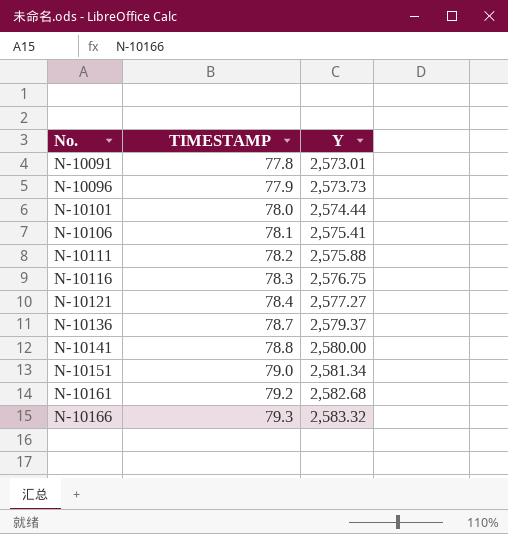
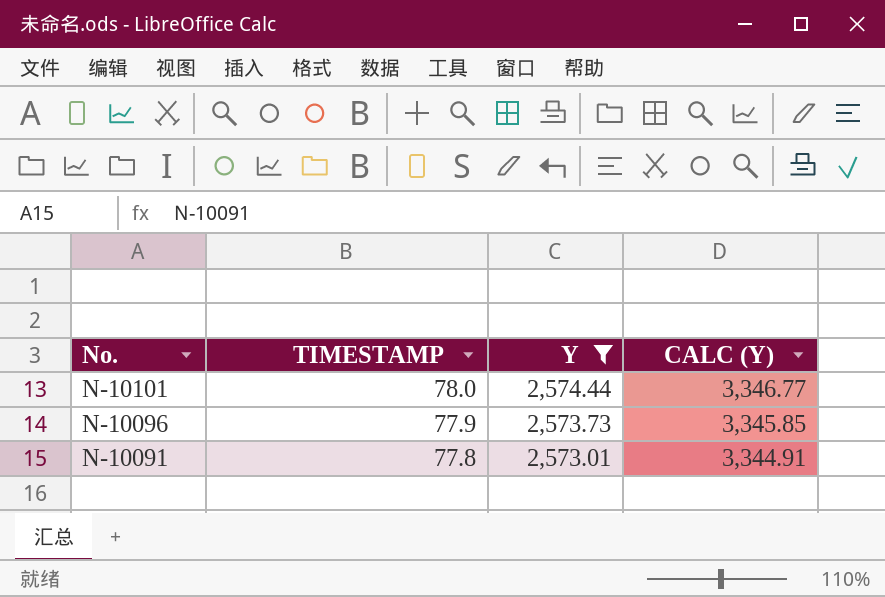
filter: none -> Y <= 2,574.44
row order: No. ascending -> No. descending
column CALC (Y) | formula: none -> [Y] * 1.3

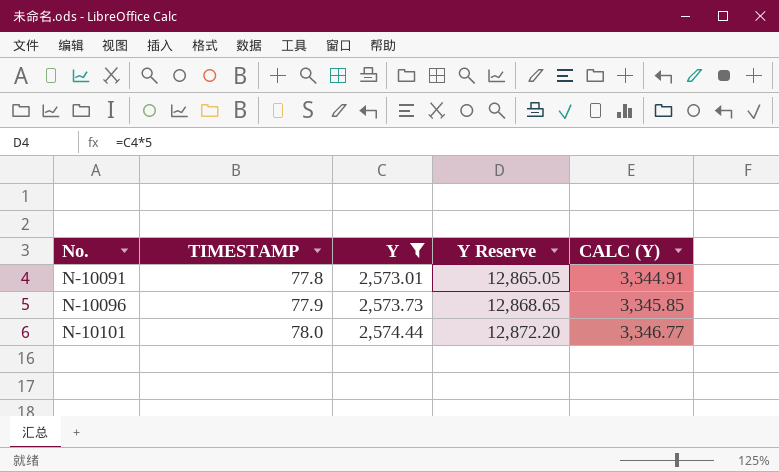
row order: No. descending -> No. ascending
column Y Reserve | formula: none -> [Y] * 5

